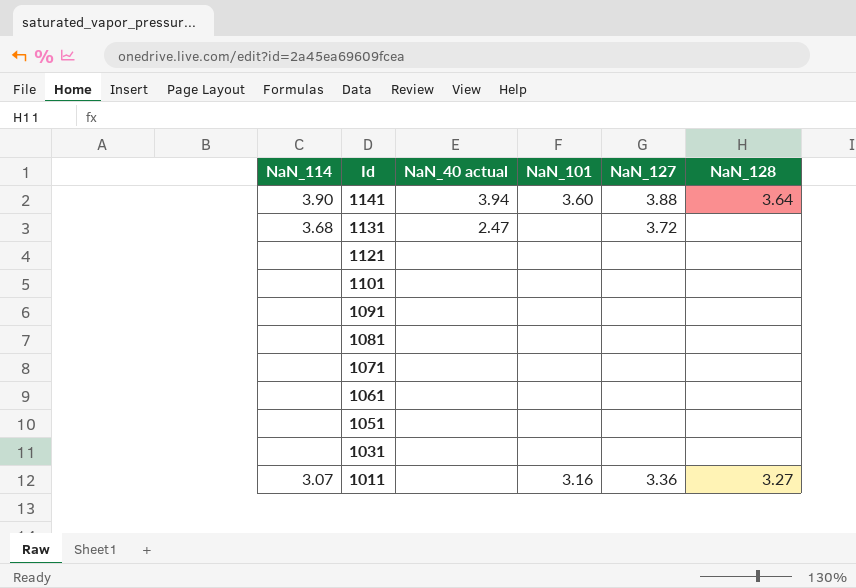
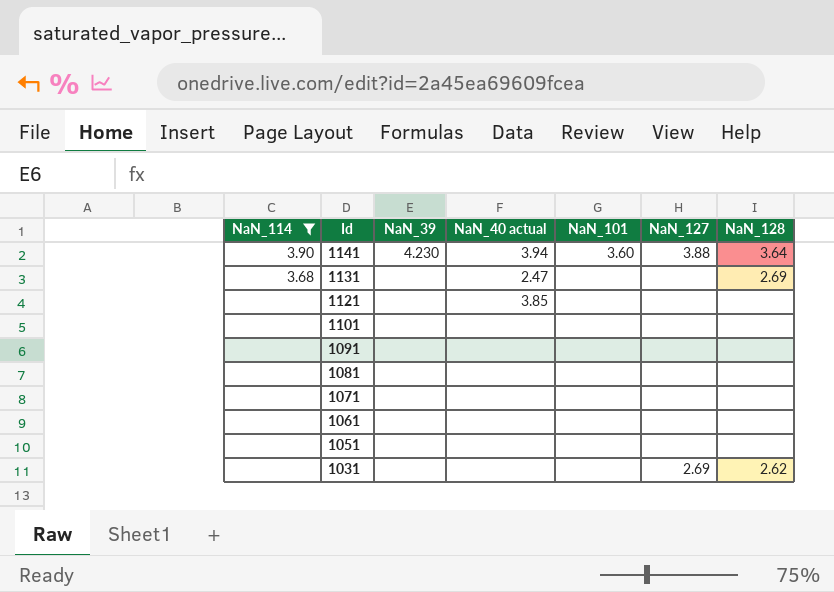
filter: none -> NaN_114 != 3.07
column NaN_39 | position: none -> 3
1131 | NaN_127: 3.72 -> none
1131 | NaN_128: none -> 2.69
1121 | NaN_40 actual: none -> 3.85
1031 | NaN_127: none -> 2.69
1031 | NaN_128: none -> 2.62

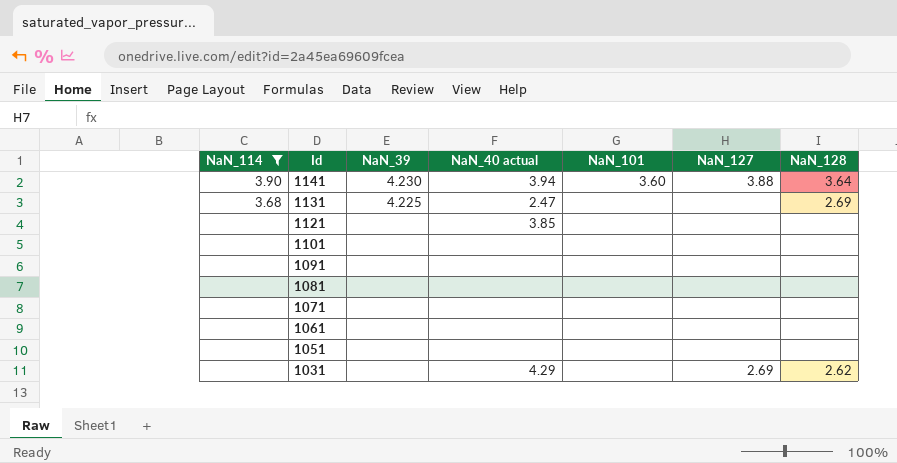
1131 | NaN_39: none -> 4.225
1031 | NaN_40 actual: none -> 4.29

